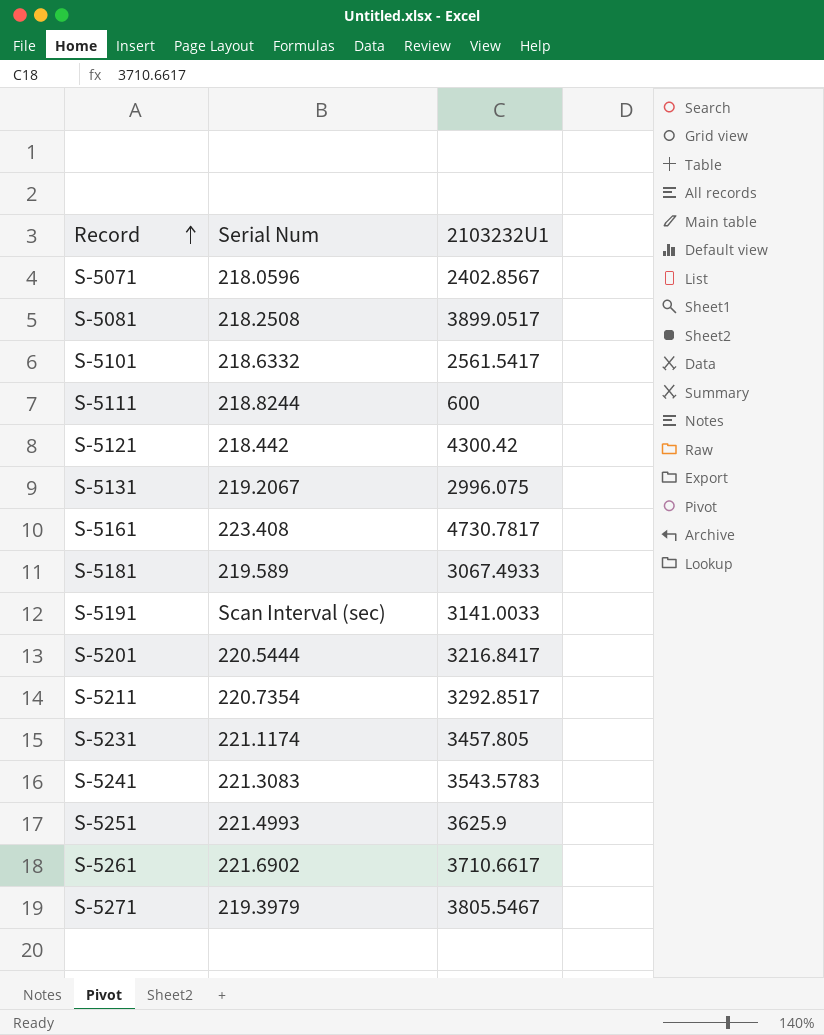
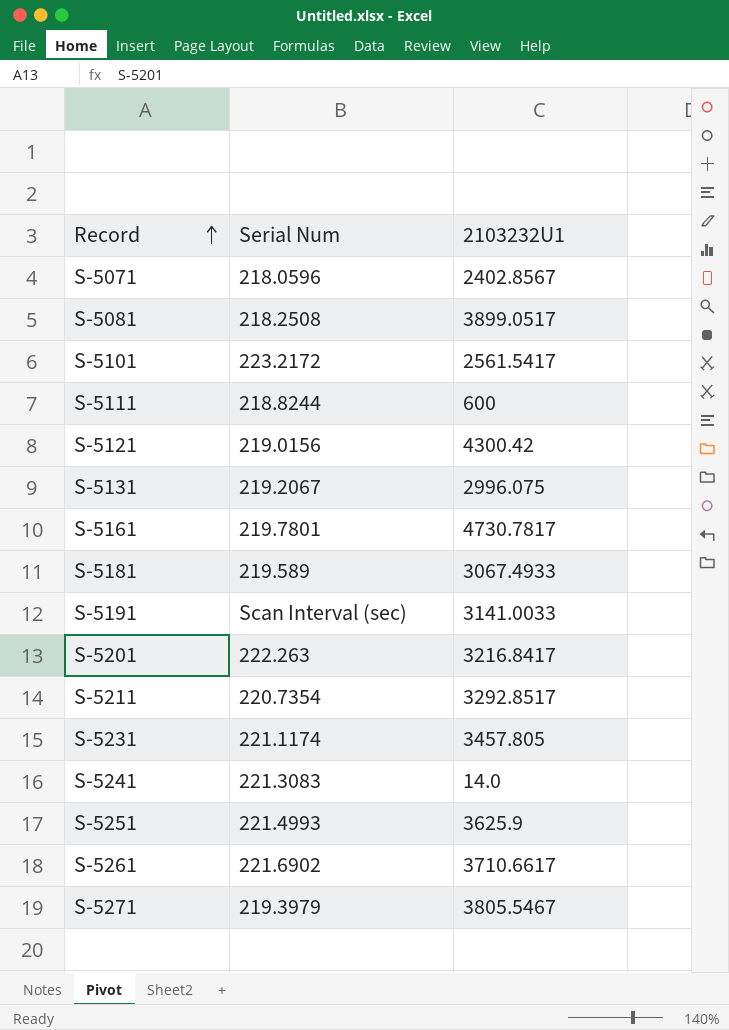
S-5101 | Serial Num: 218.6332 -> 223.2172
S-5121 | Serial Num: 218.442 -> 219.0156
S-5161 | Serial Num: 223.408 -> 219.7801
S-5201 | Serial Num: 220.5444 -> 222.263
S-5241 | 2103232U1: 3543.5783 -> 14.0

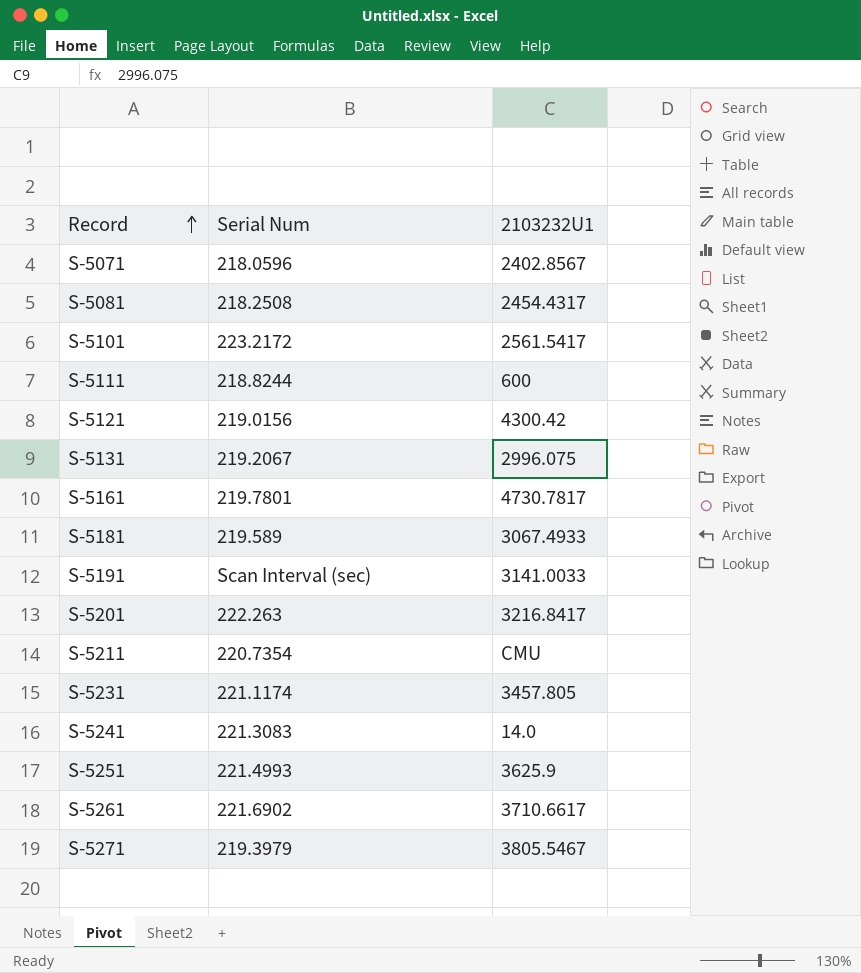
S-5081 | 2103232U1: 3899.0517 -> 2454.4317
S-5211 | 2103232U1: 3292.8517 -> CMU

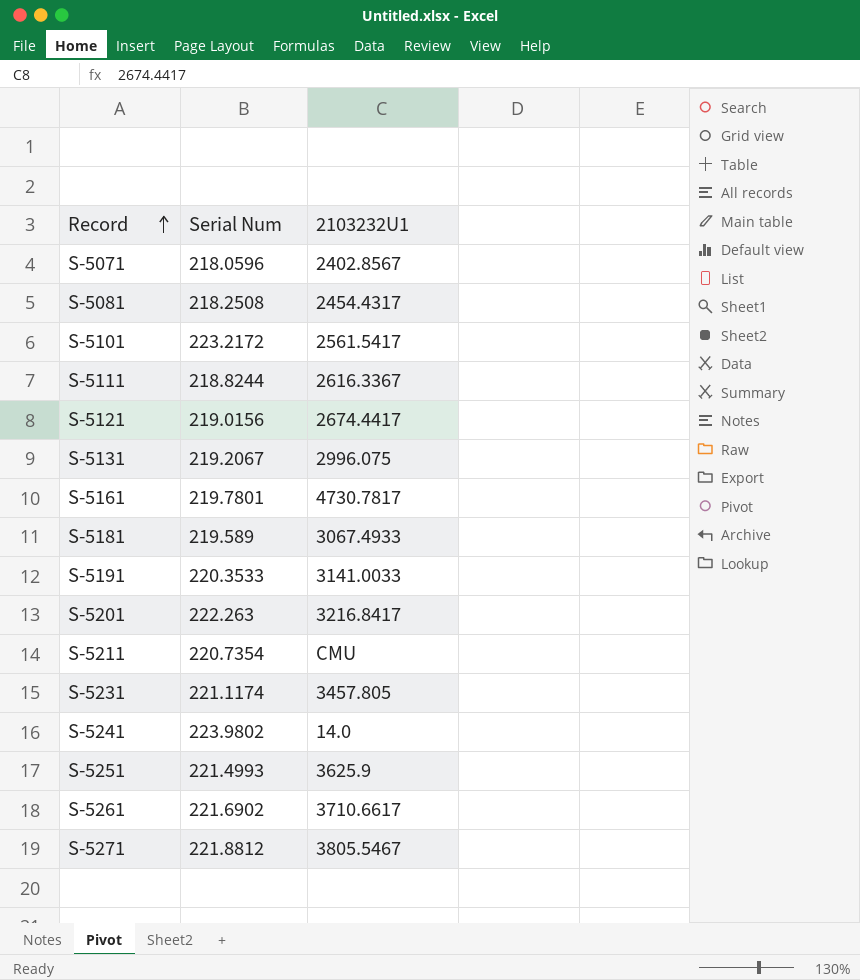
S-5111 | 2103232U1: 600 -> 2616.3367
S-5121 | 2103232U1: 4300.42 -> 2674.4417
S-5191 | Serial Num: Scan Interval (sec) -> 220.3533
S-5241 | Serial Num: 221.3083 -> 223.9802
S-5271 | Serial Num: 219.3979 -> 221.8812

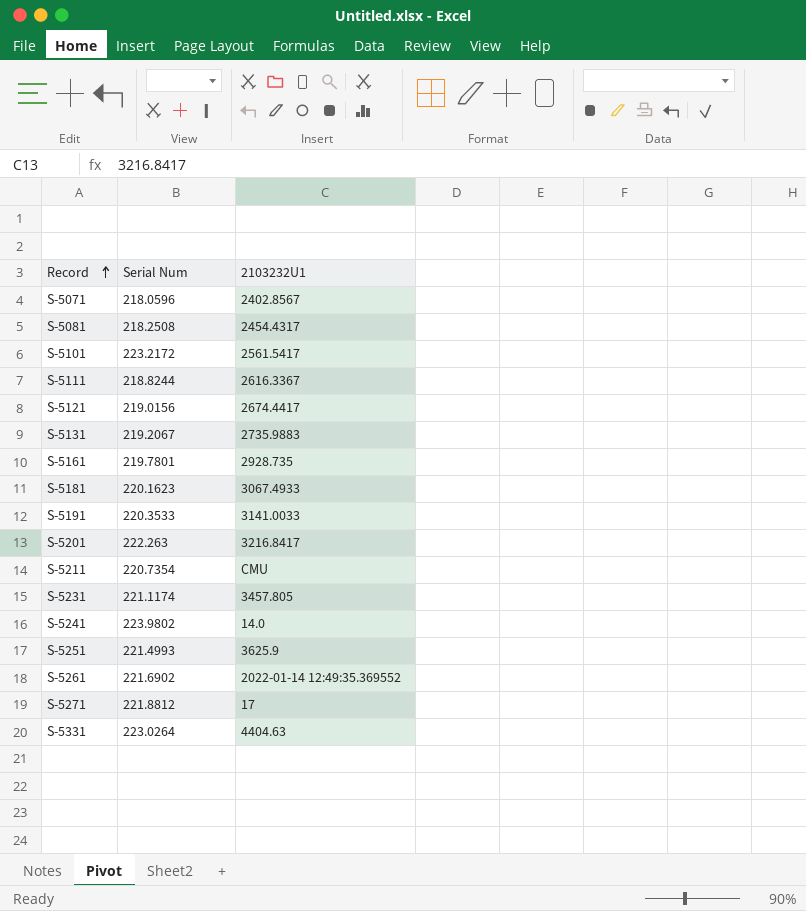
S-5131 | 2103232U1: 2996.075 -> 2735.9883
S-5161 | 2103232U1: 4730.7817 -> 2928.735
S-5181 | Serial Num: 219.589 -> 220.1623
S-5261 | 2103232U1: 3710.6617 -> 2022-01-14 12:49:35.369552
S-5271 | 2103232U1: 3805.5467 -> 17
row S-5331: none -> 223.0264 | 4404.63

